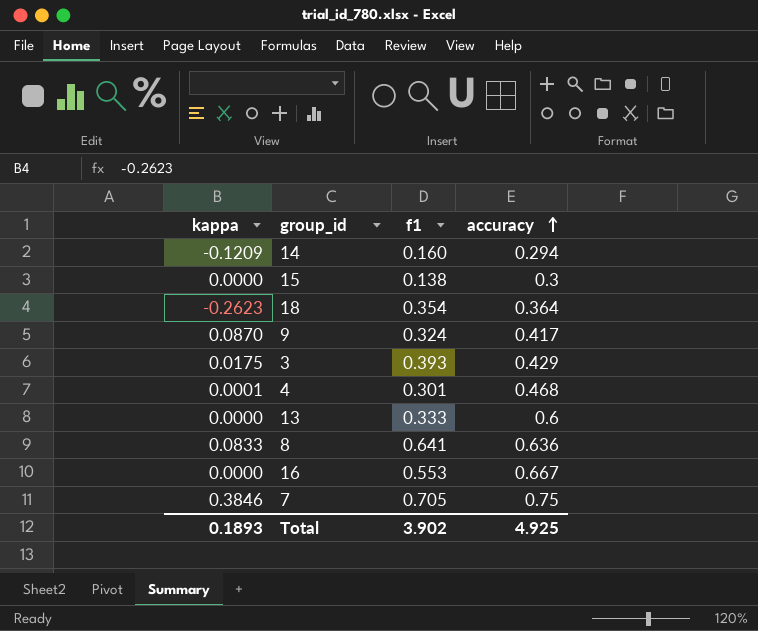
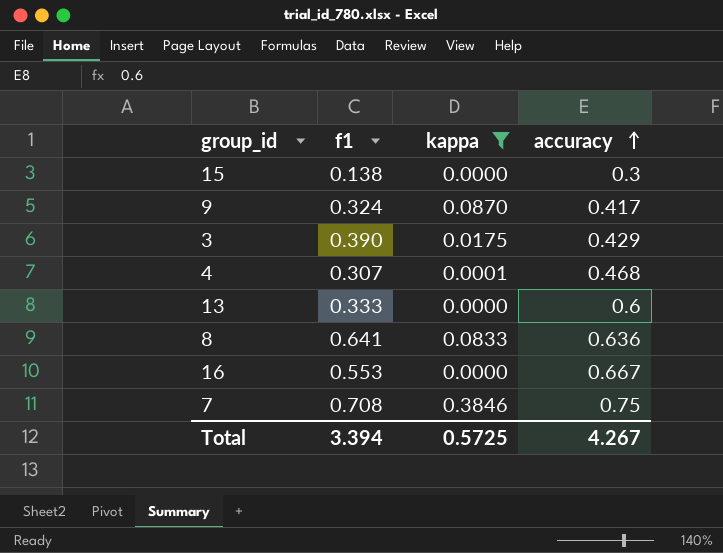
filter: none -> kappa >= 0.0000
column kappa | position: 1 -> 3
3 | f1: 0.393 -> 0.390
4 | f1: 0.301 -> 0.307
7 | f1: 0.705 -> 0.708
Total | f1: 3.902 -> 3.394
Total | kappa: 0.1893 -> 0.5725
Total | accuracy: 4.925 -> 4.267

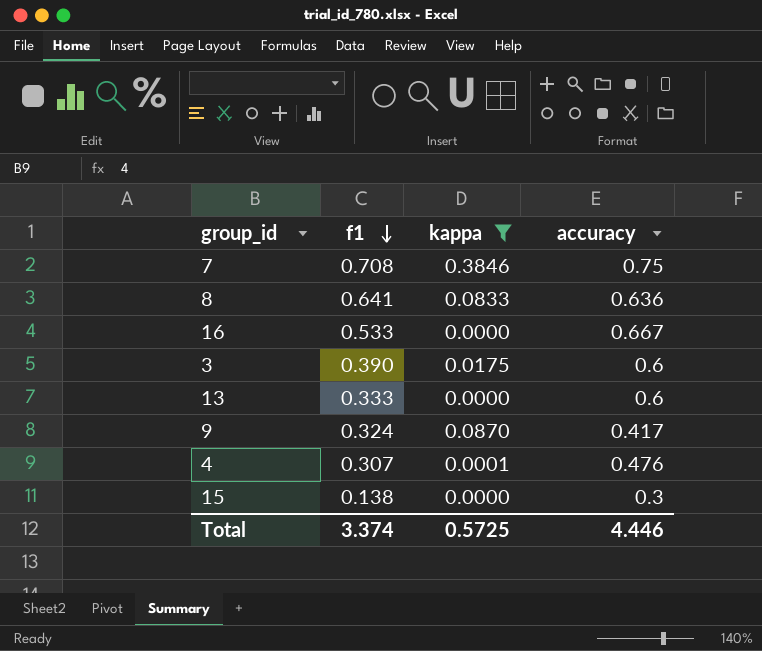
row order: accuracy ascending -> f1 descending
16 | f1: 0.553 -> 0.533
3 | accuracy: 0.429 -> 0.6
4 | accuracy: 0.468 -> 0.476
Total | f1: 3.394 -> 3.374
Total | accuracy: 4.267 -> 4.446

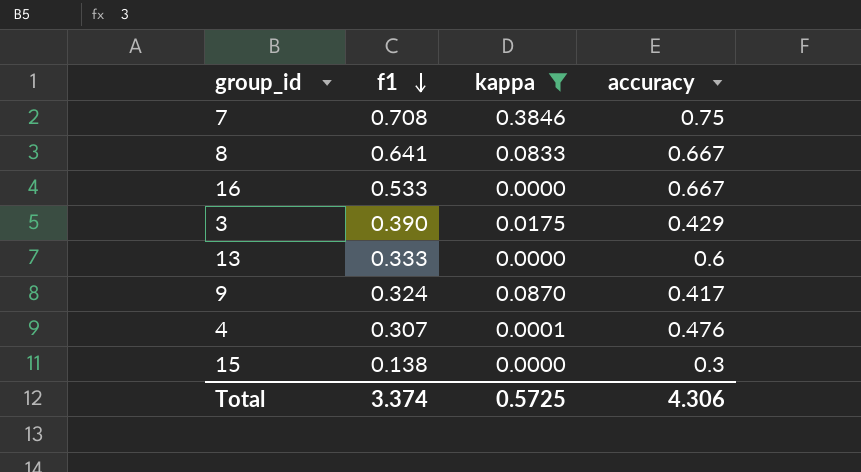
8 | accuracy: 0.636 -> 0.667
3 | accuracy: 0.6 -> 0.429
Total | accuracy: 4.446 -> 4.306

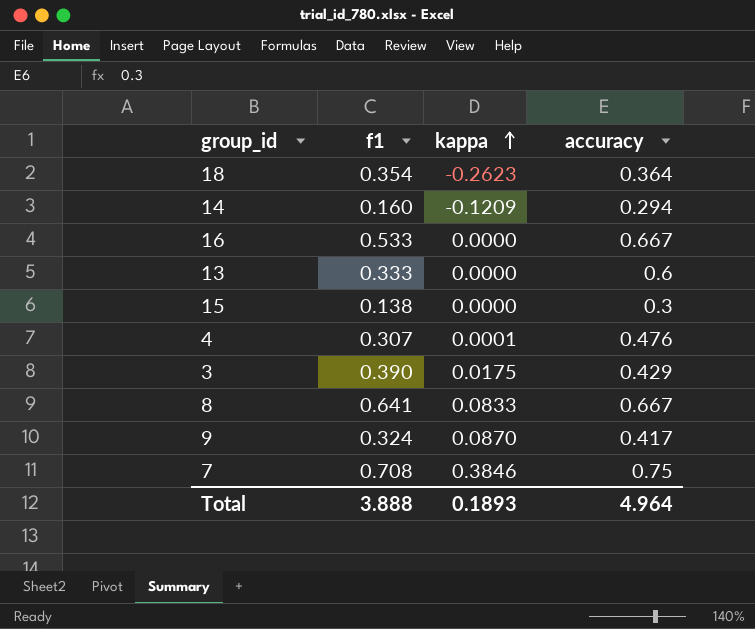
filter: kappa >= 0.0000 -> none
row order: f1 descending -> kappa ascending
Total | f1: 3.374 -> 3.888
Total | kappa: 0.5725 -> 0.1893
Total | accuracy: 4.306 -> 4.964

